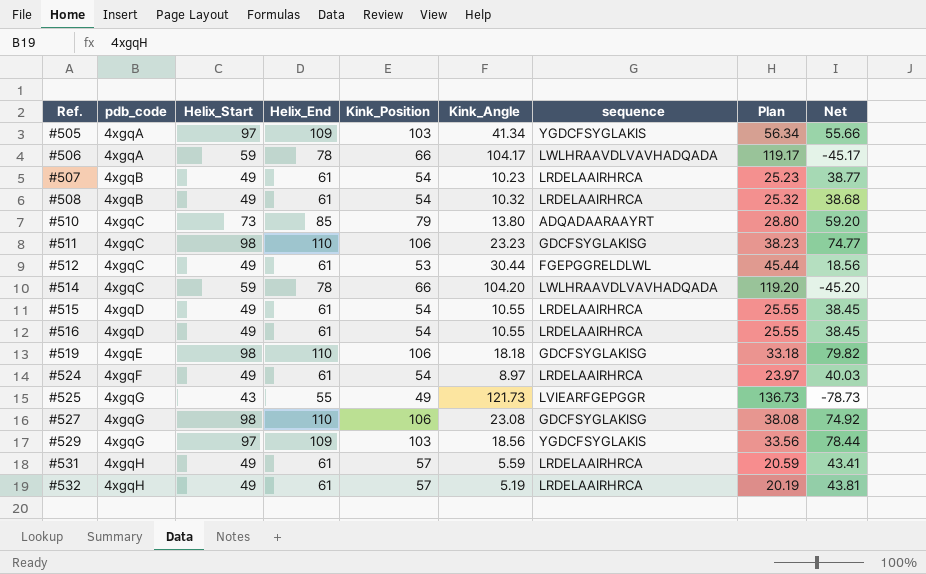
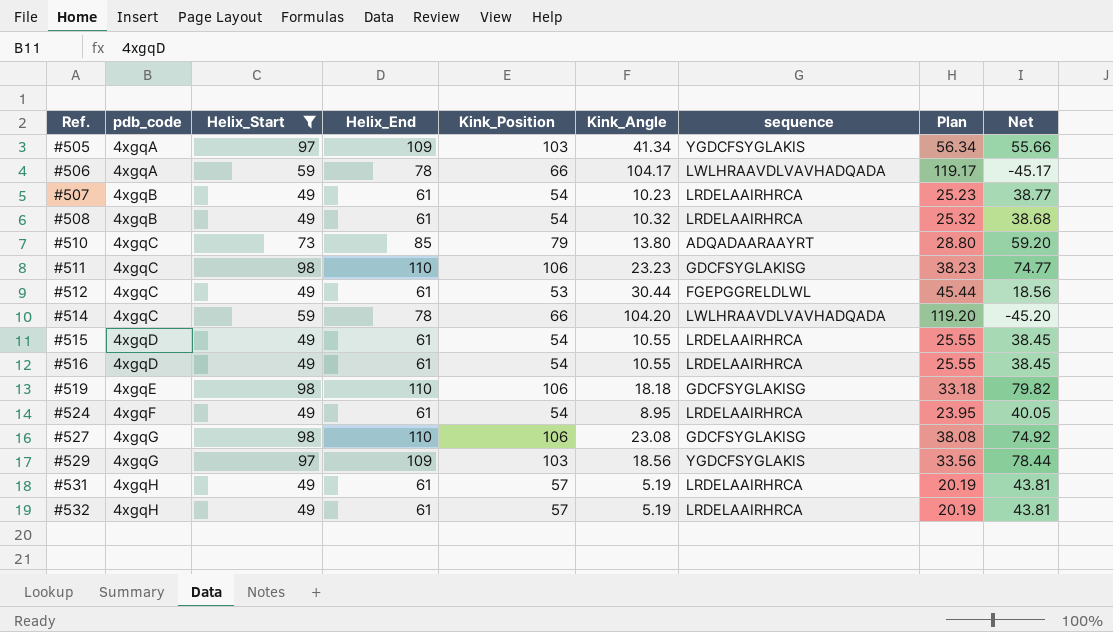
filter: none -> Helix_Start != 43
#524 | Kink_Angle: 8.97 -> 8.95
#524 | Plan: 23.97 -> 23.95
#524 | Net: 40.03 -> 40.05
#531 | Kink_Angle: 5.59 -> 5.19
#531 | Plan: 20.59 -> 20.19
#531 | Net: 43.41 -> 43.81

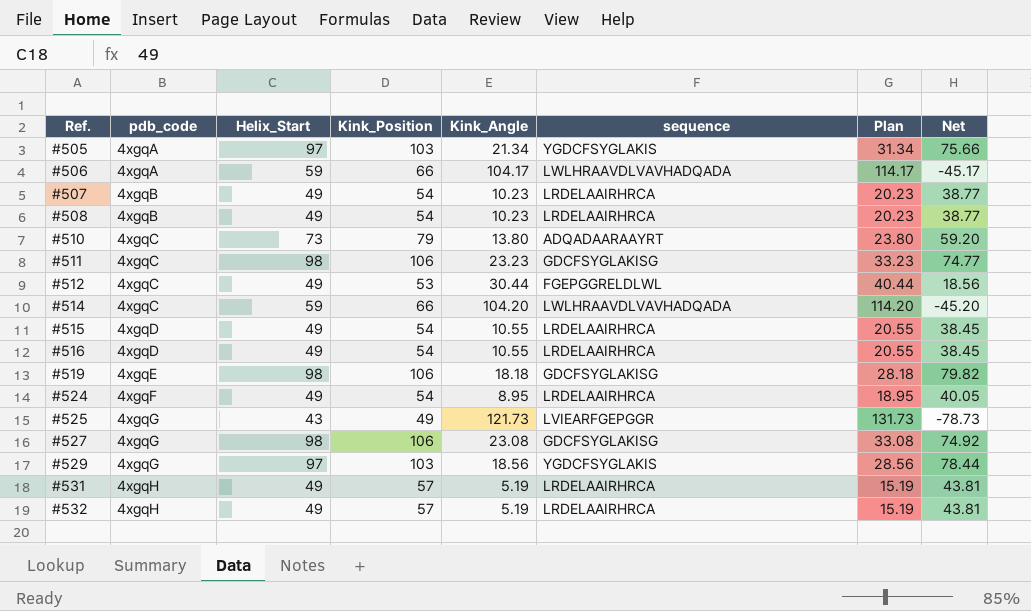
filter: Helix_Start != 43 -> none
column Helix_End | position: 4 -> none
column Plan | formula: [Kink_Angle] + 15 -> [Kink_Angle] + 10
#505 | Kink_Angle: 41.34 -> 21.34
#505 | Net: 55.66 -> 75.66
#508 | Kink_Angle: 10.32 -> 10.23
#508 | Net: 38.68 -> 38.77

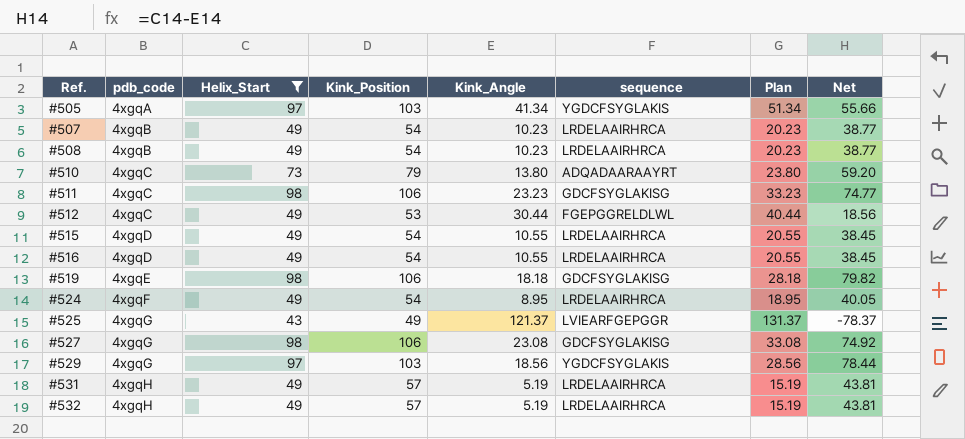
filter: none -> Helix_Start != 59
#505 | Kink_Angle: 21.34 -> 41.34
#505 | Plan: 31.34 -> 51.34
#505 | Net: 75.66 -> 55.66
#525 | Kink_Angle: 121.73 -> 121.37
#525 | Plan: 131.73 -> 131.37
#525 | Net: -78.73 -> -78.37

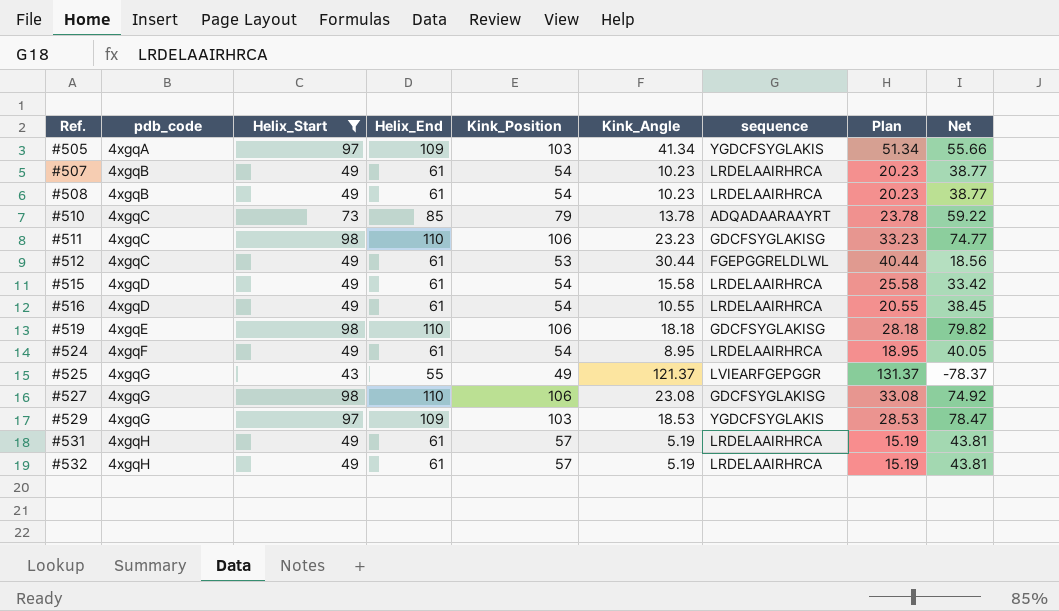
column Helix_End | position: none -> 4
#510 | Kink_Angle: 13.80 -> 13.78
#510 | Plan: 23.80 -> 23.78
#510 | Net: 59.20 -> 59.22
#515 | Kink_Angle: 10.55 -> 15.58
#515 | Plan: 20.55 -> 25.58
#515 | Net: 38.45 -> 33.42
#529 | Kink_Angle: 18.56 -> 18.53
#529 | Plan: 28.56 -> 28.53
#529 | Net: 78.44 -> 78.47

